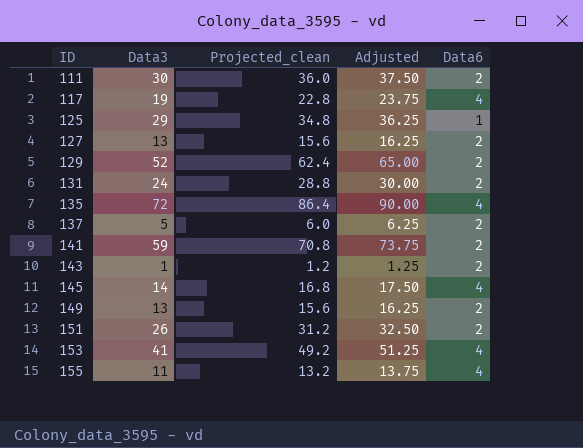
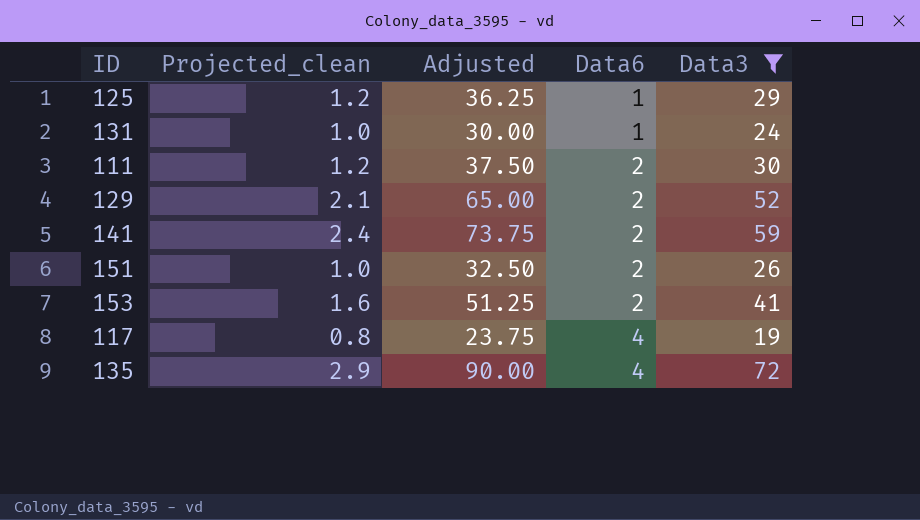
filter: none -> Data3 >= 19
row order: ID ascending -> Data6 ascending
column Projected_clean | formula: [Data3] * 1.2 -> [Data3] * 0.04
column Data3 | position: 2 -> 5
131 | Data6: 2 -> 1
153 | Data6: 4 -> 2

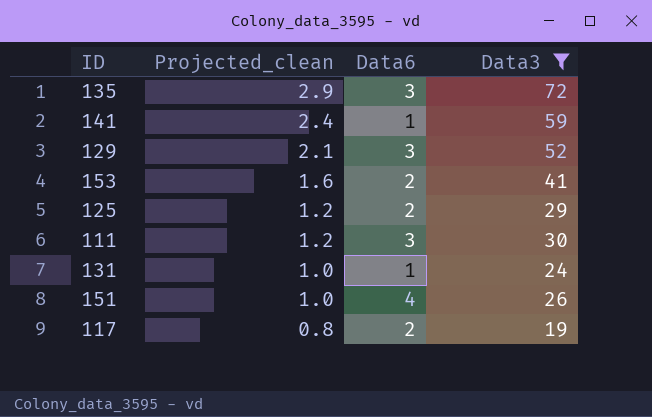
row order: Data6 ascending -> Projected_clean descending
column Adjusted | formula: [Data3] * 1.25 -> none
135 | Data6: 4 -> 3
141 | Data6: 2 -> 1
129 | Data6: 2 -> 3
125 | Data6: 1 -> 2
111 | Data6: 2 -> 3
151 | Data6: 2 -> 4
117 | Data6: 4 -> 2

